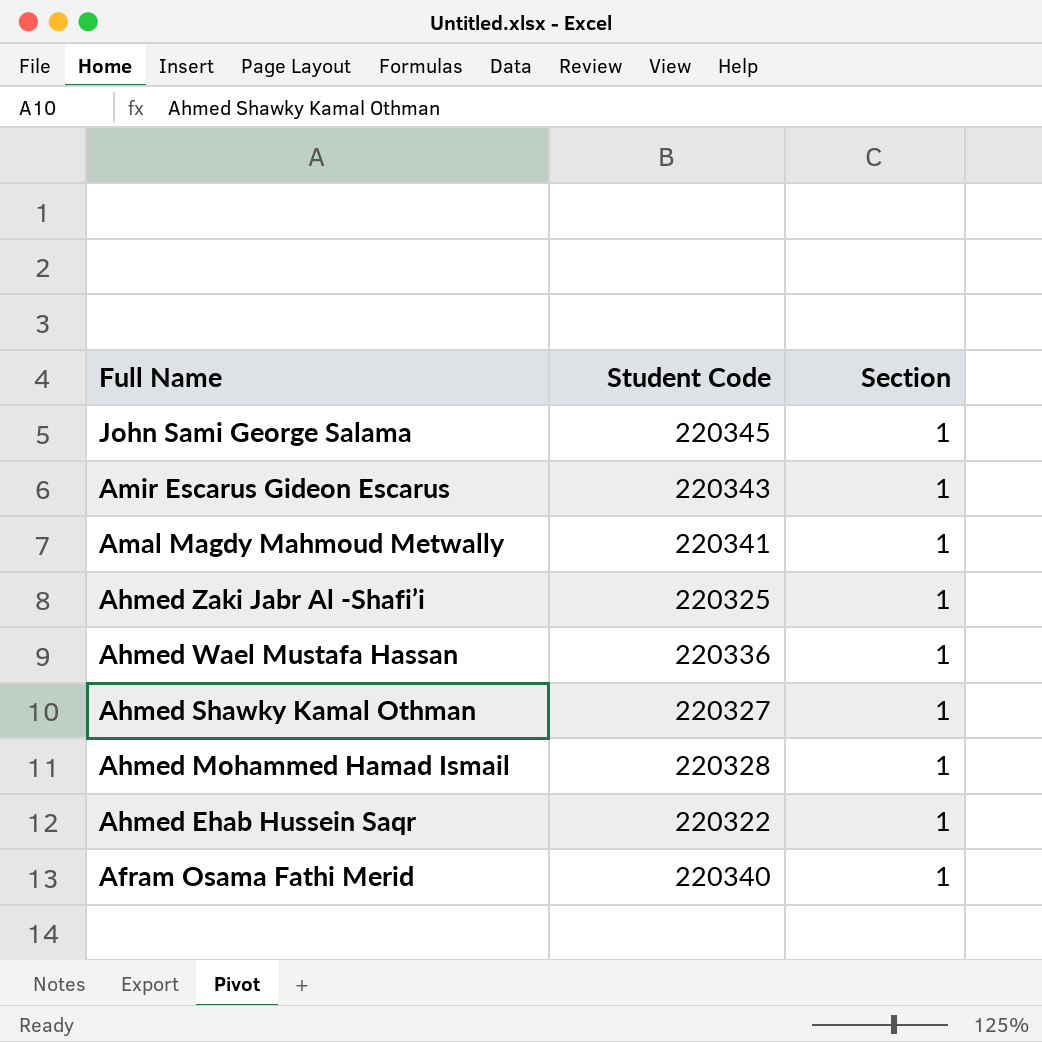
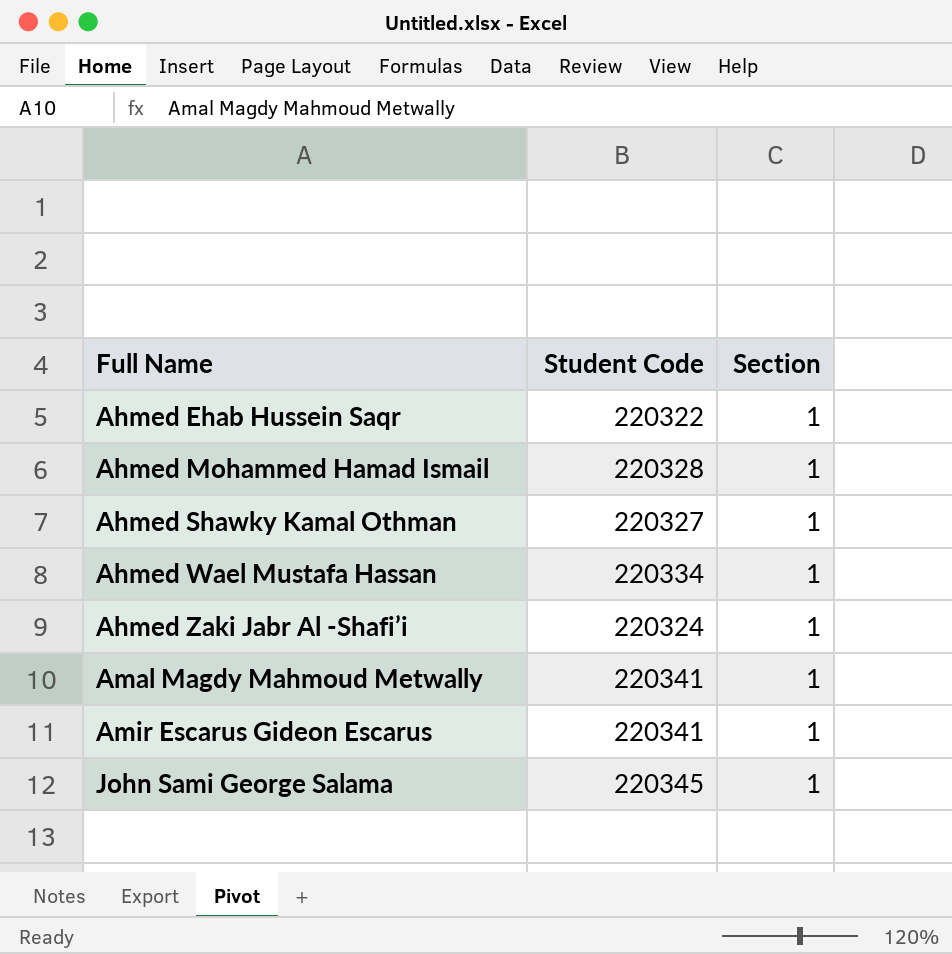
row order: Full Name descending -> Full Name ascending
row Afram Osama Fathi Merid: 220340 | 1 -> none
Ahmed Wael Mustafa Hassan | Student Code: 220336 -> 220334
Ahmed Zaki Jabr Al -Shafi’i | Student Code: 220325 -> 220324
Amir Escarus Gideon Escarus | Student Code: 220343 -> 220341

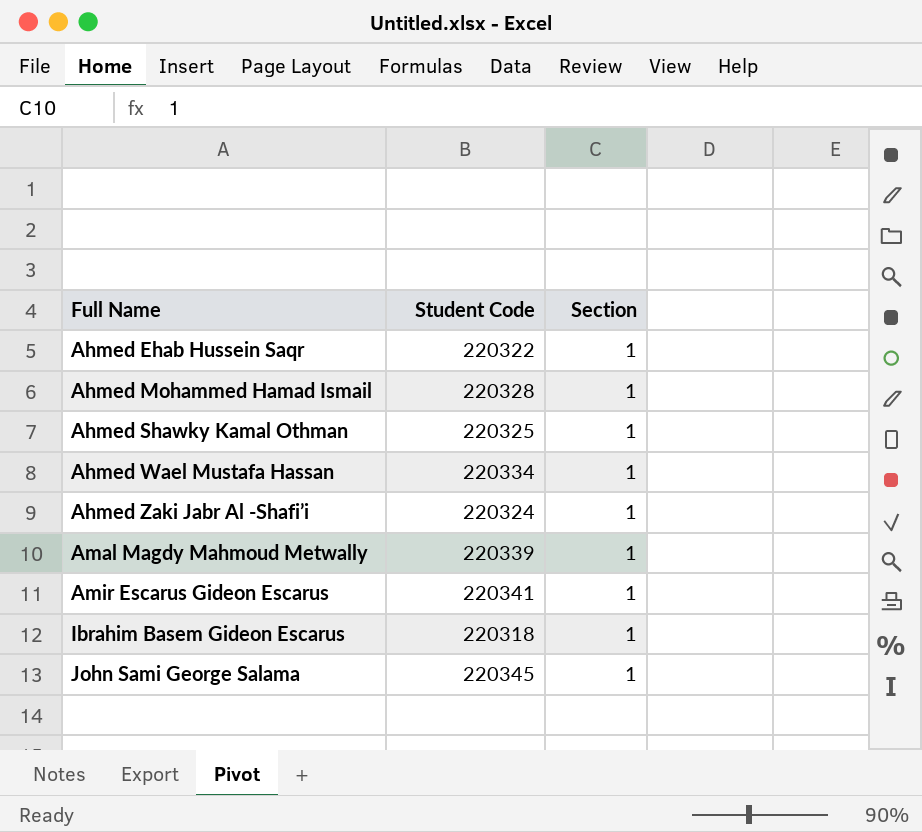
Ahmed Shawky Kamal Othman | Student Code: 220327 -> 220325
Amal Magdy Mahmoud Metwally | Student Code: 220341 -> 220339
row Ibrahim Basem Gideon Escarus: none -> 220318 | 1

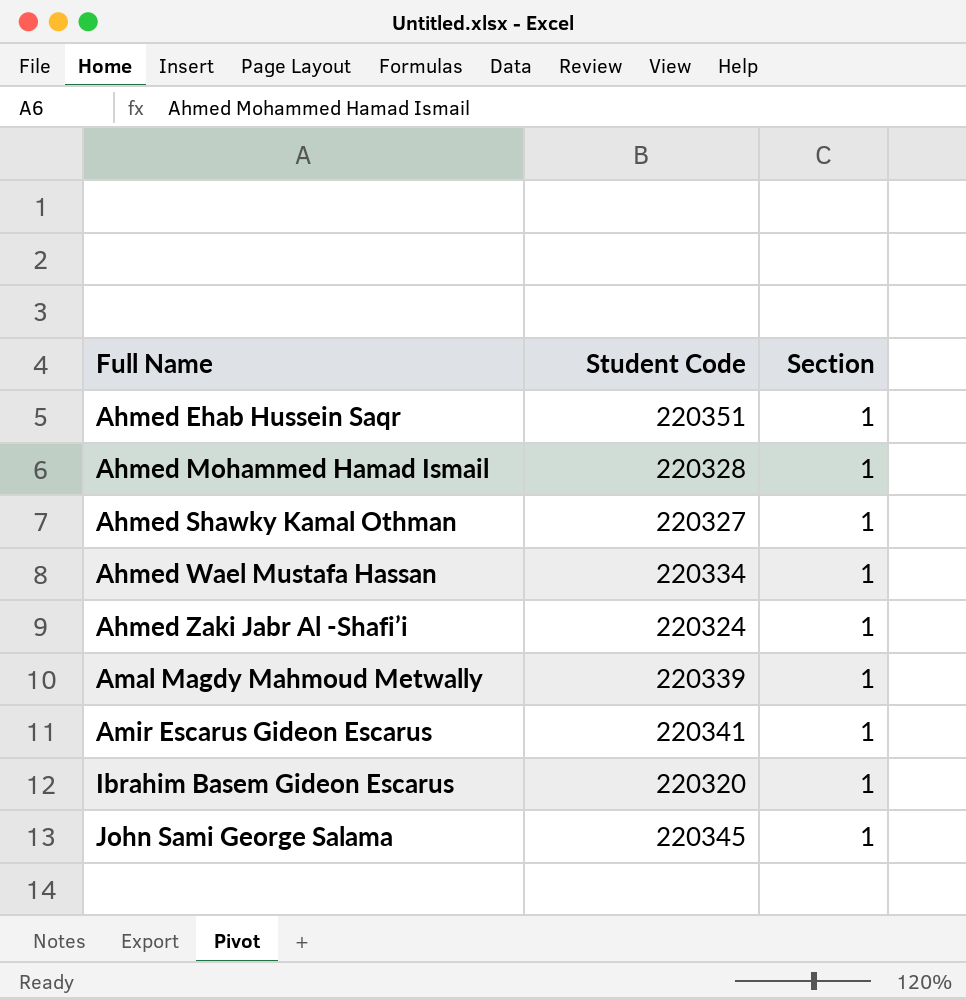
Ahmed Ehab Hussein Saqr | Student Code: 220322 -> 220351
Ahmed Shawky Kamal Othman | Student Code: 220325 -> 220327
Ibrahim Basem Gideon Escarus | Student Code: 220318 -> 220320

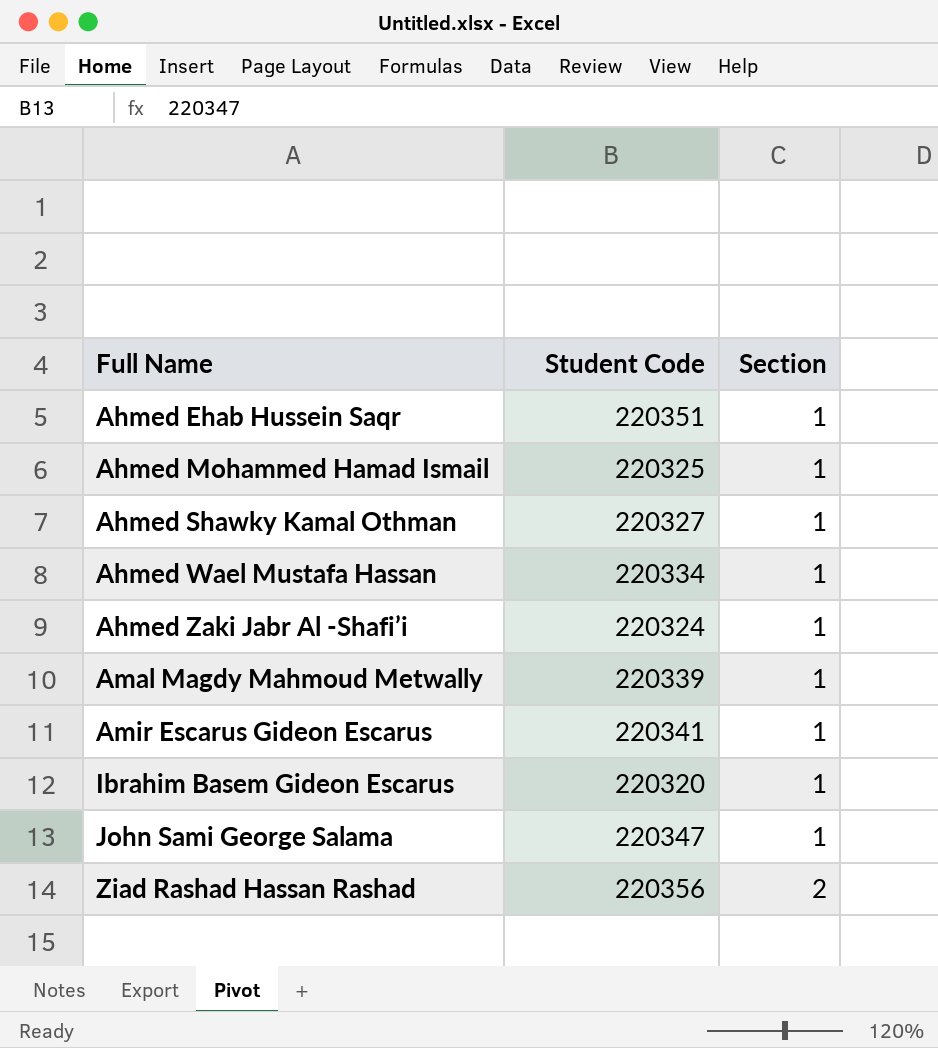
Ahmed Mohammed Hamad Ismail | Student Code: 220328 -> 220325
John Sami George Salama | Student Code: 220345 -> 220347
row Ziad Rashad Hassan Rashad: none -> 220356 | 2

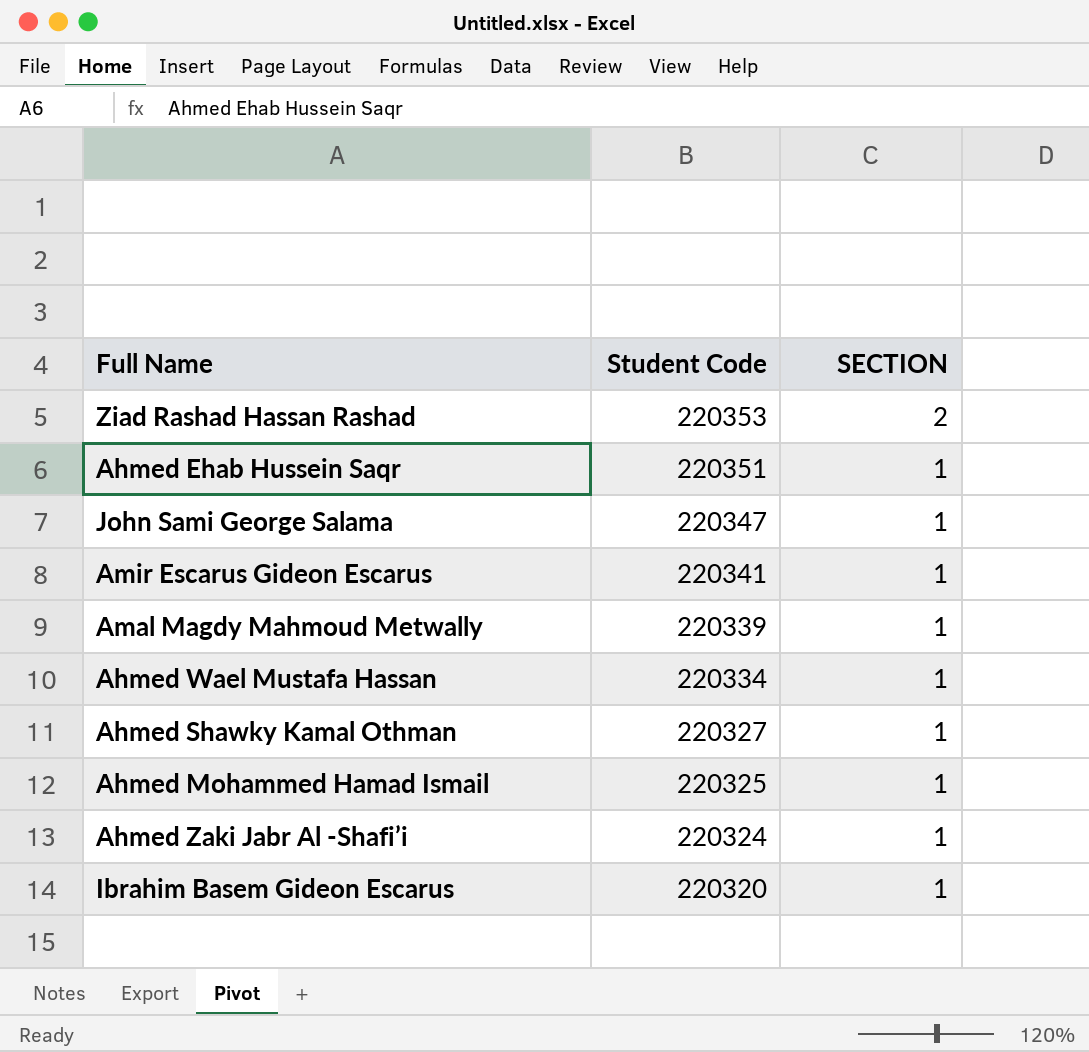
row order: Full Name ascending -> Student Code descending
column name: Section -> SECTION
Ziad Rashad Hassan Rashad | Student Code: 220356 -> 220353

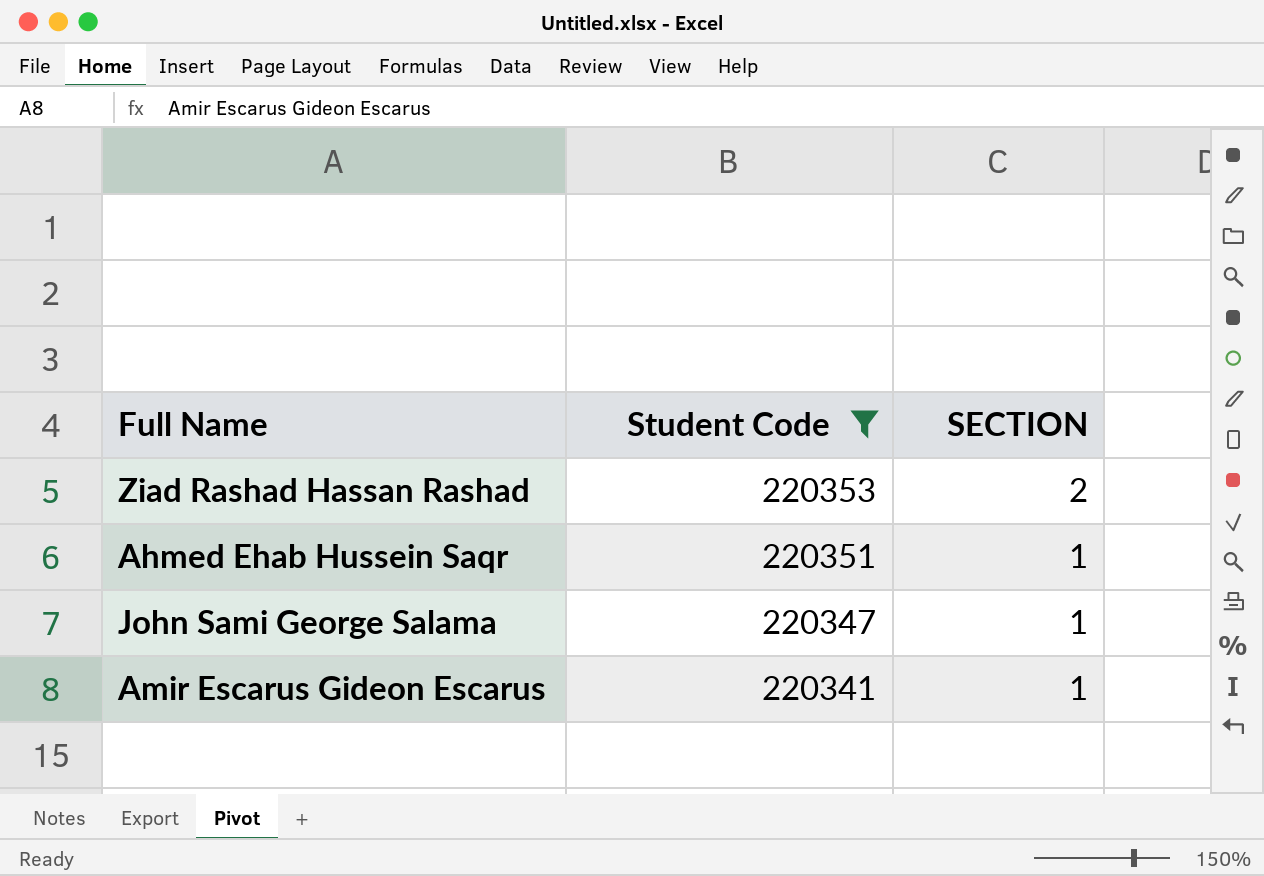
filter: none -> Student Code >= 220341

